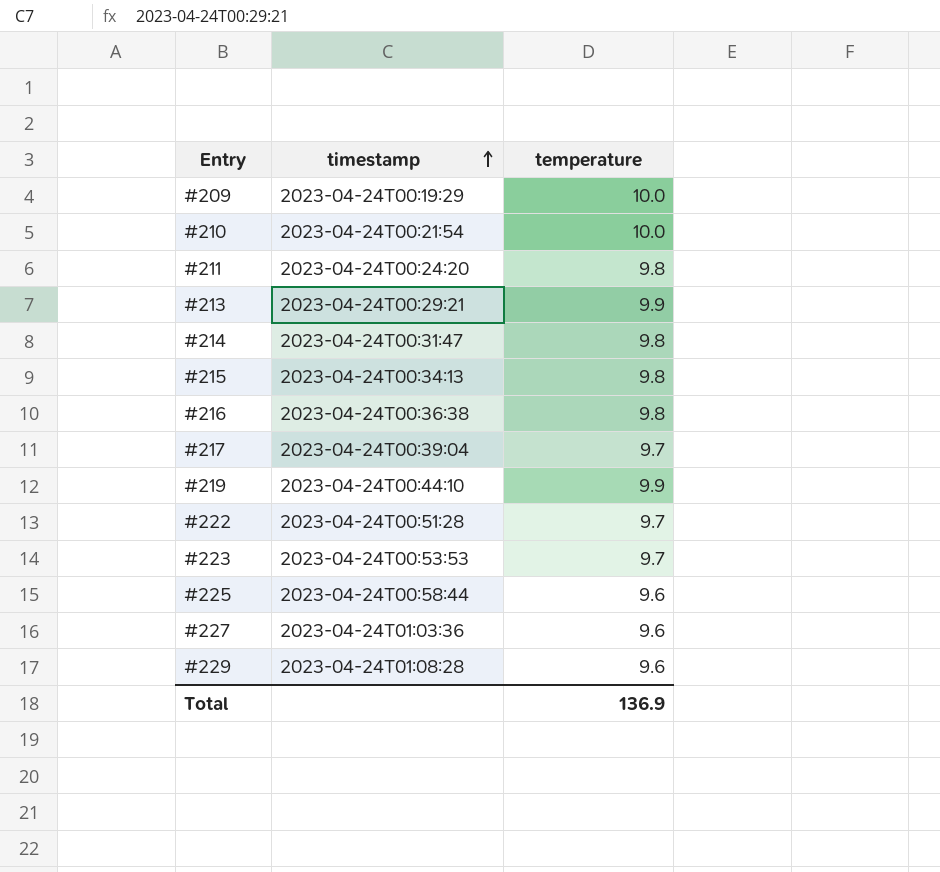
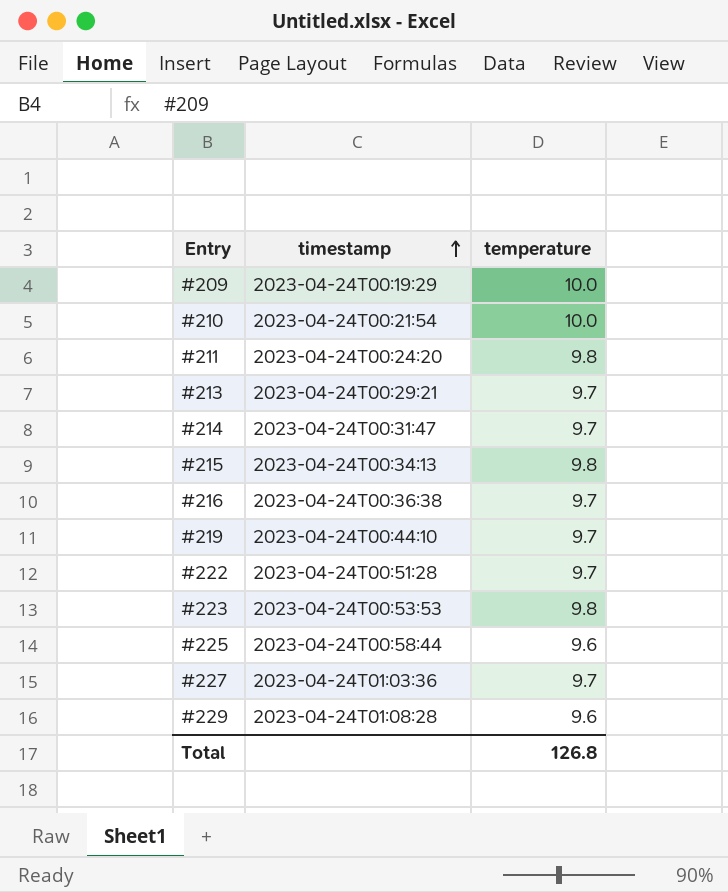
row #217: 2023-04-24T00:39:04 | 9.7 -> none
#213 | temperature: 9.9 -> 9.7
#214 | temperature: 9.8 -> 9.7
#216 | temperature: 9.8 -> 9.7
#219 | temperature: 9.9 -> 9.7
#223 | temperature: 9.7 -> 9.8
#227 | temperature: 9.6 -> 9.7
Total | temperature: 136.9 -> 126.8

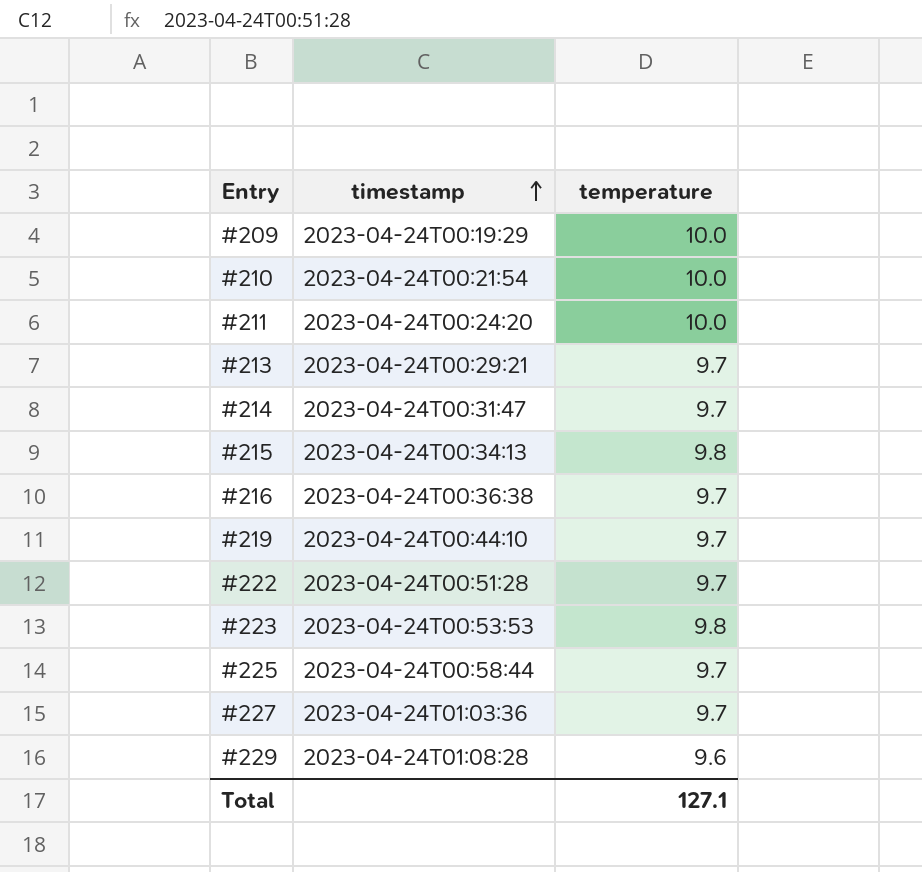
#211 | temperature: 9.8 -> 10.0
#225 | temperature: 9.6 -> 9.7
Total | temperature: 126.8 -> 127.1

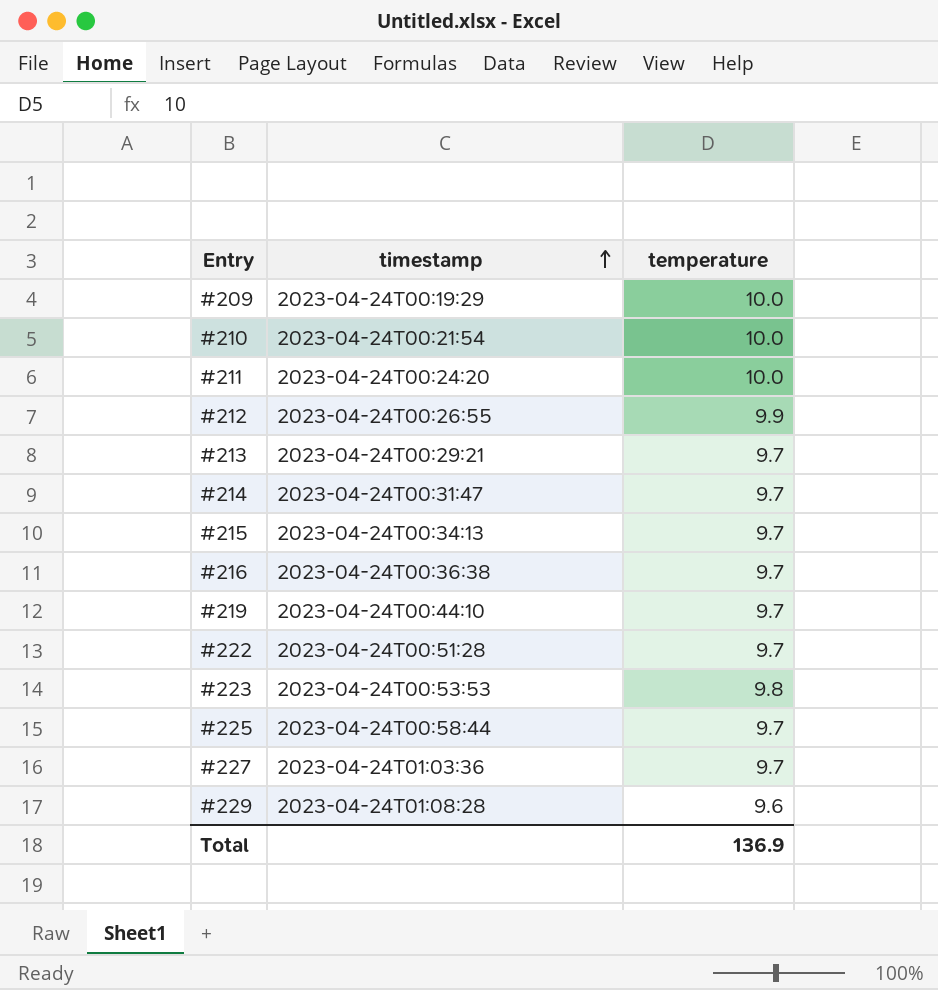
row #212: none -> 2023-04-24T00:26:55 | 9.9
#215 | temperature: 9.8 -> 9.7
Total | temperature: 127.1 -> 136.9

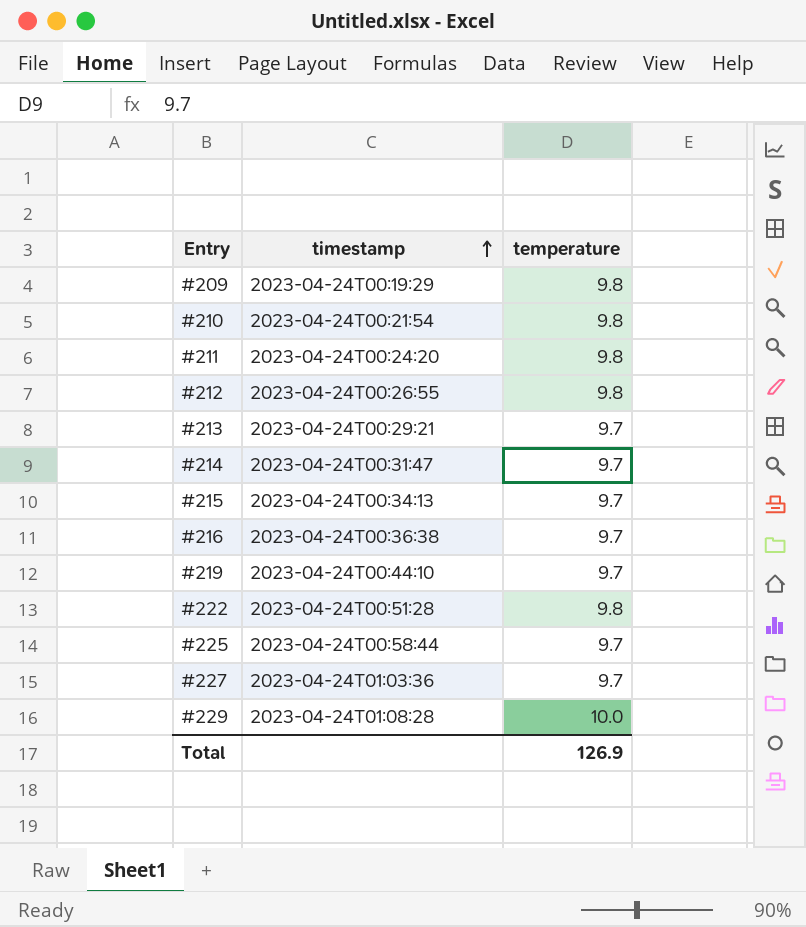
row #223: 2023-04-24T00:53:53 | 9.8 -> none
#209 | temperature: 10.0 -> 9.8
#210 | temperature: 10.0 -> 9.8
#211 | temperature: 10.0 -> 9.8
#212 | temperature: 9.9 -> 9.8
#222 | temperature: 9.7 -> 9.8
#229 | temperature: 9.6 -> 10.0
Total | temperature: 136.9 -> 126.9

